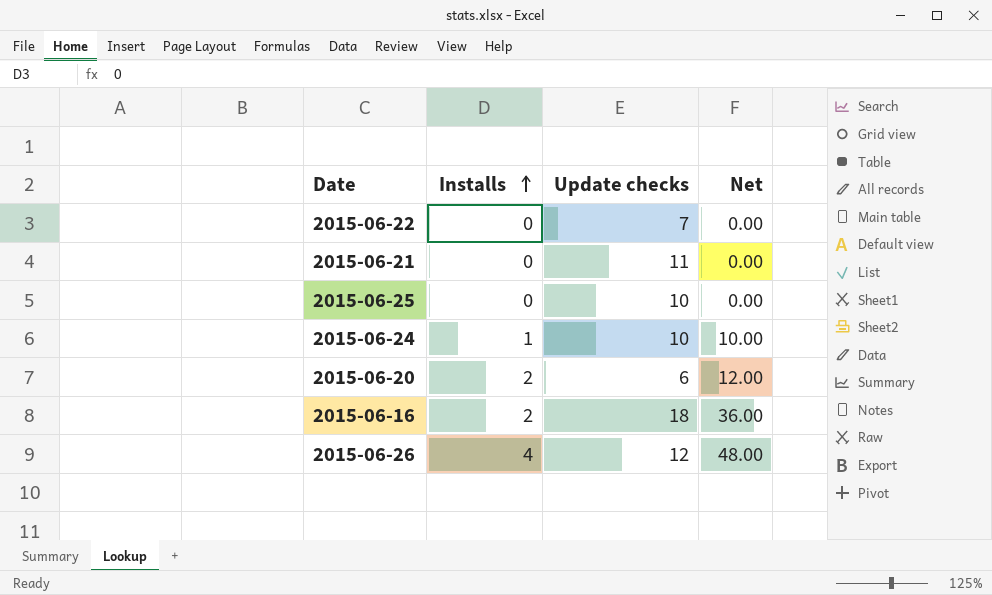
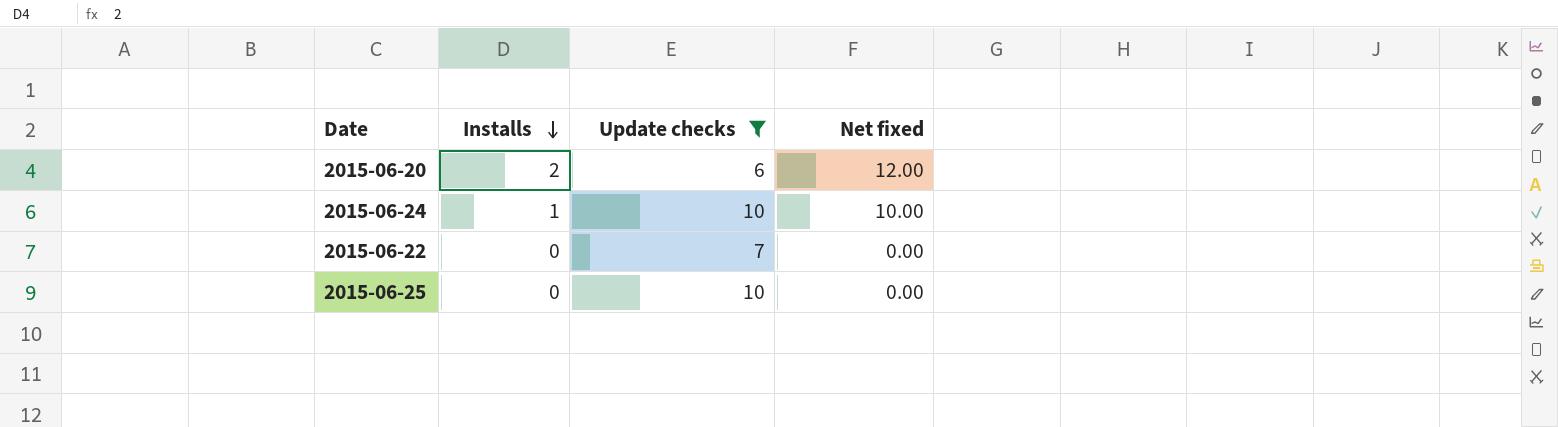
filter: none -> Update checks <= 10
row order: Installs ascending -> Installs descending
column name: Net -> Net fixed

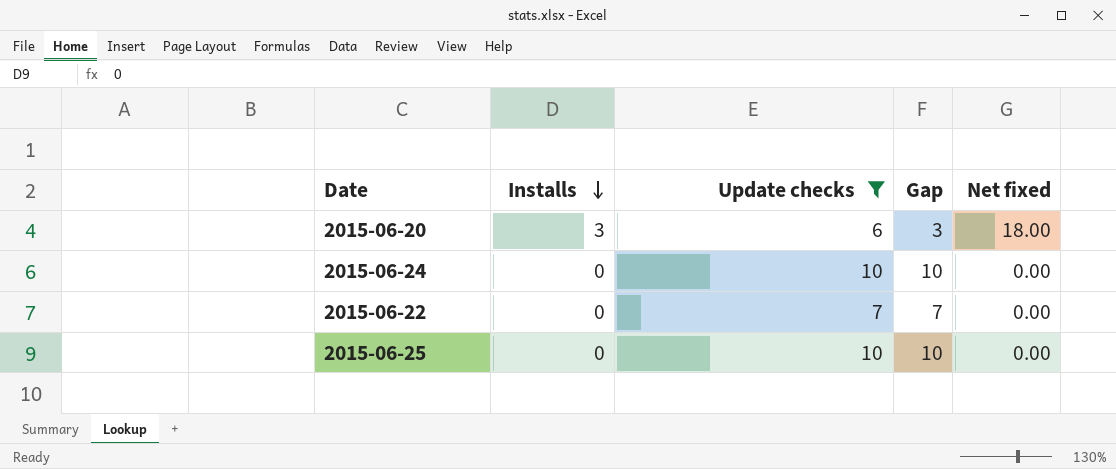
column Gap | formula: none -> [Update checks] - [Installs]
2015-06-20 | Installs: 2 -> 3
2015-06-20 | Net fixed: 12.00 -> 18.00
2015-06-24 | Installs: 1 -> 0
2015-06-24 | Net fixed: 10.00 -> 0.00

